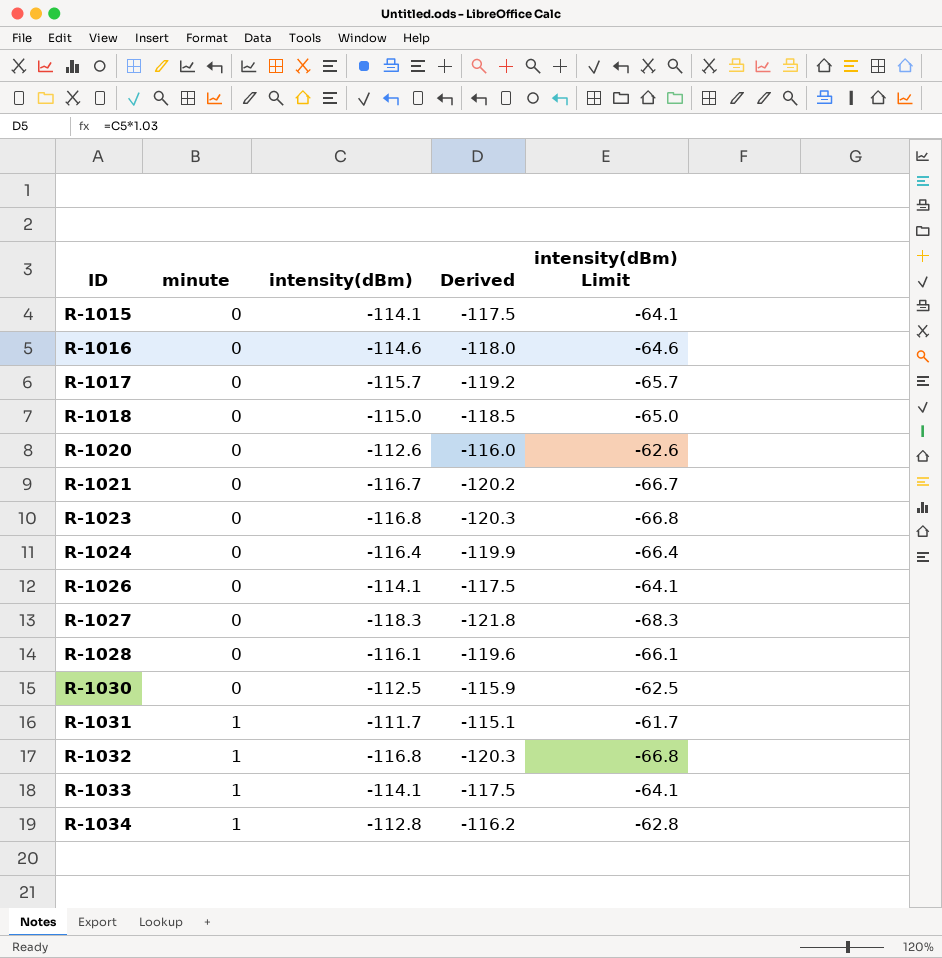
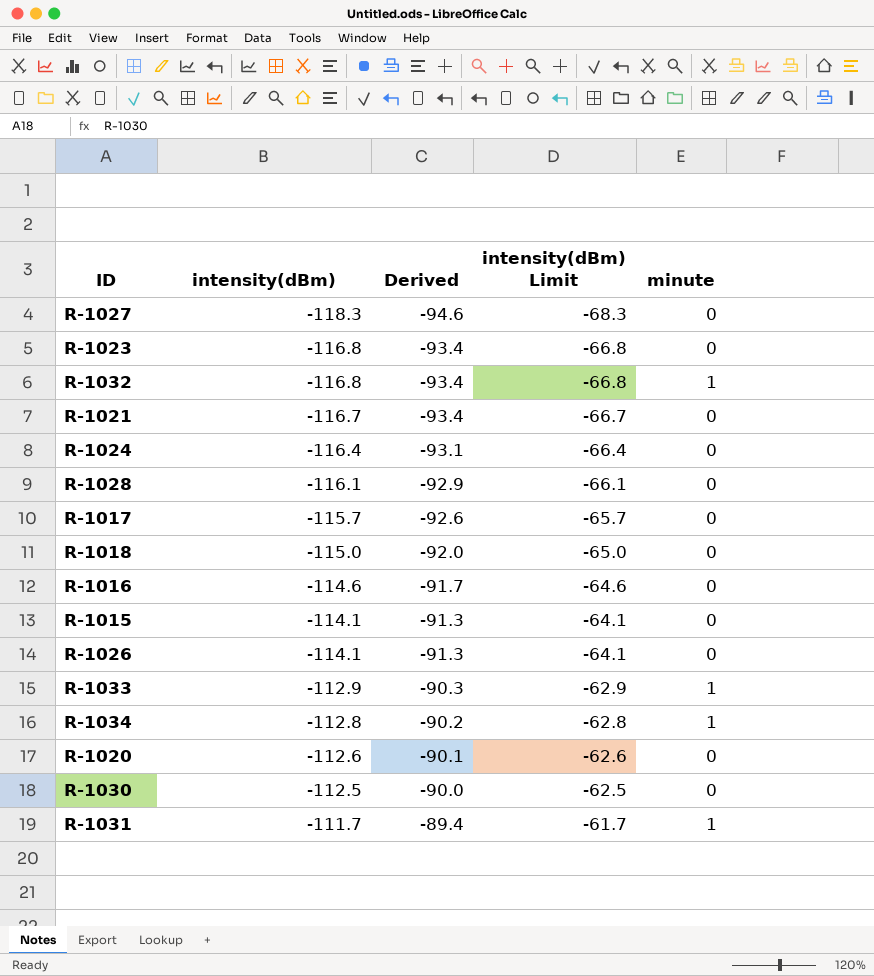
row order: ID ascending -> intensity(dBm) ascending
column Derived | formula: [intensity(dBm)] * 1.03 -> [intensity(dBm)] * 0.8
column minute | position: 2 -> 5
R-1033 | intensity(dBm): -114.1 -> -112.9
R-1033 | intensity(dBm) Limit: -64.1 -> -62.9

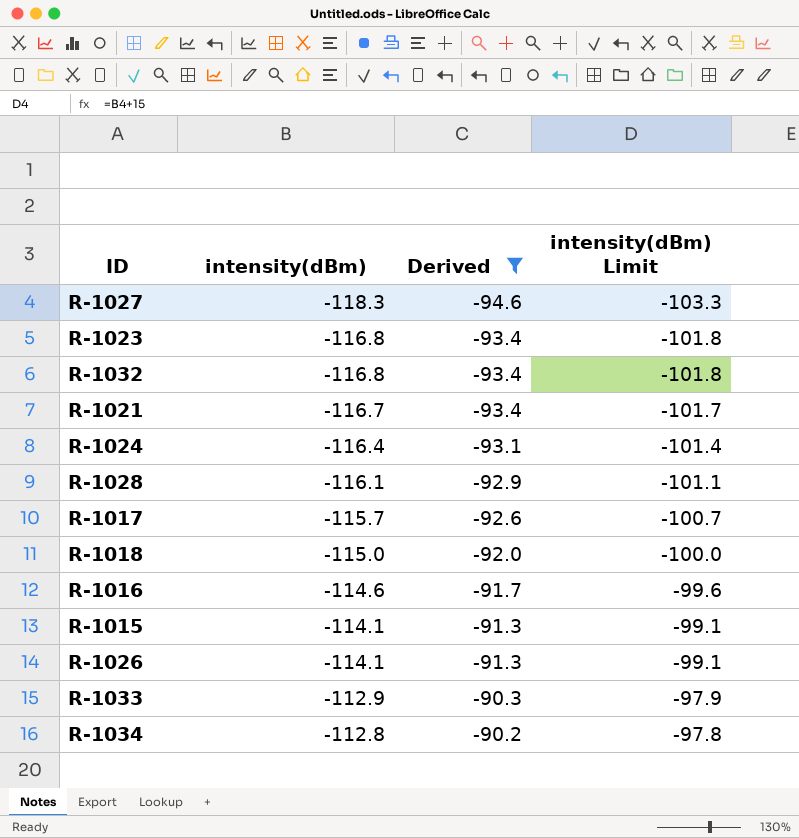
filter: none -> Derived <= -90.2
column minute | position: 5 -> none
column intensity(dBm) Limit | formula: [intensity(dBm)] + 50 -> [intensity(dBm)] + 15

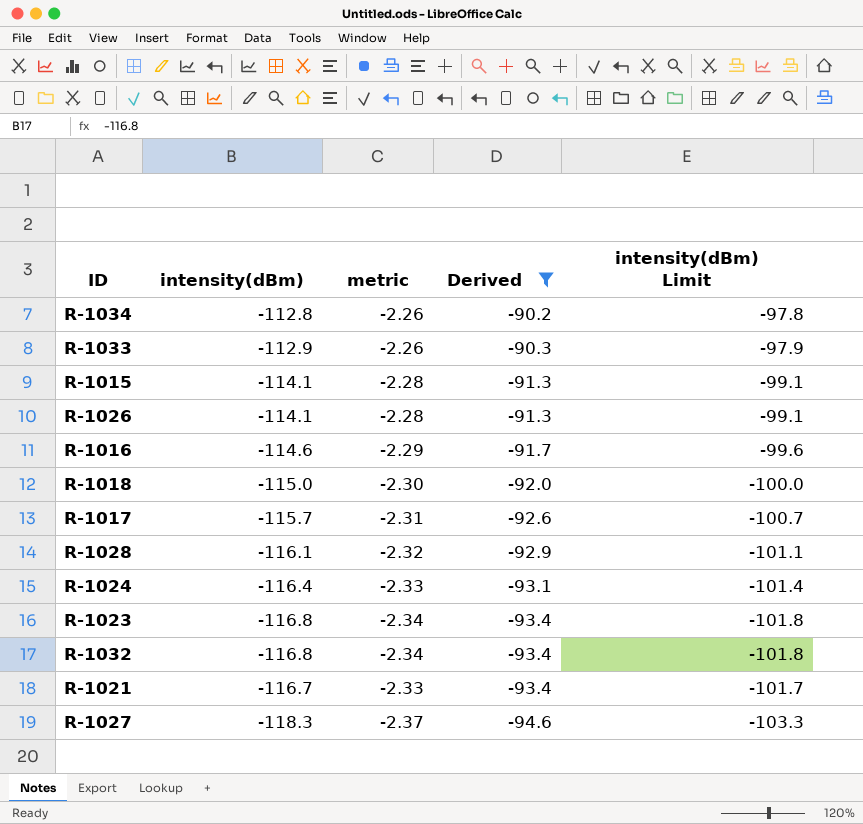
row order: intensity(dBm) ascending -> Derived descending
column metric | formula: none -> [intensity(dBm)] * 0.02

